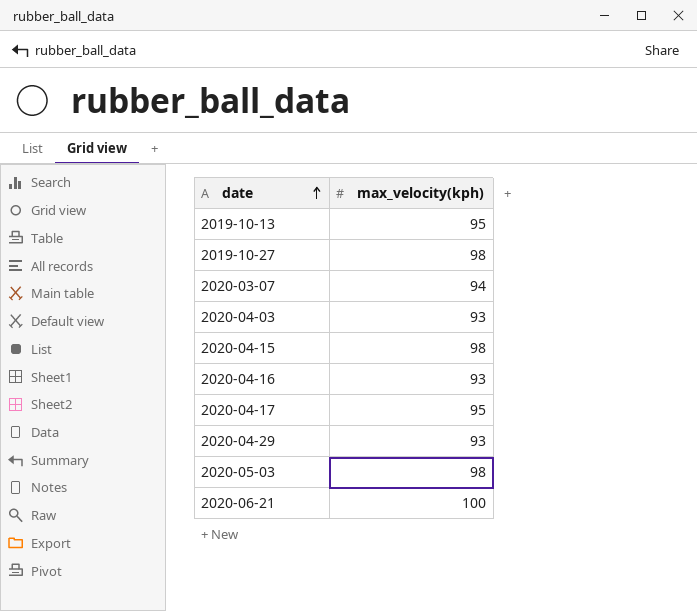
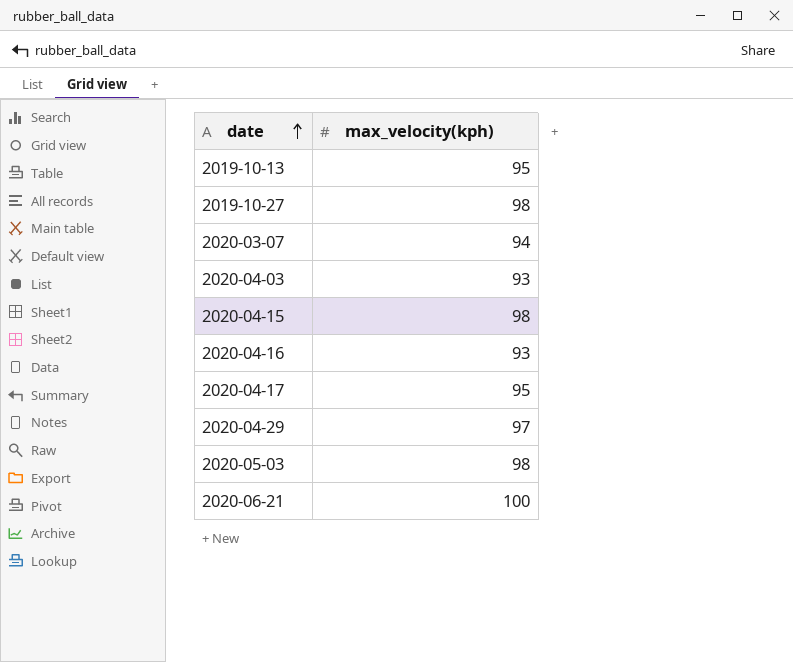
2020-04-29 | max_velocity(kph): 93 -> 97

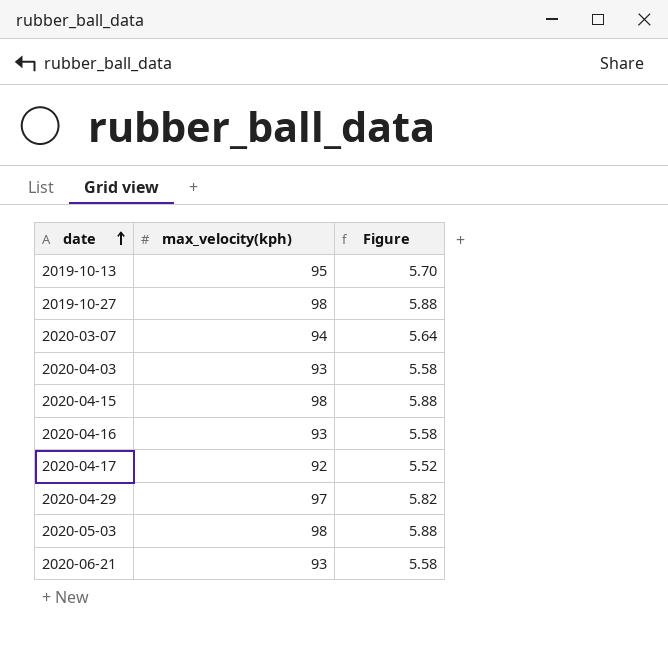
column Figure | formula: none -> [max_velocity(kph)] * 0.06
2020-04-17 | max_velocity(kph): 95 -> 92
2020-06-21 | max_velocity(kph): 100 -> 93

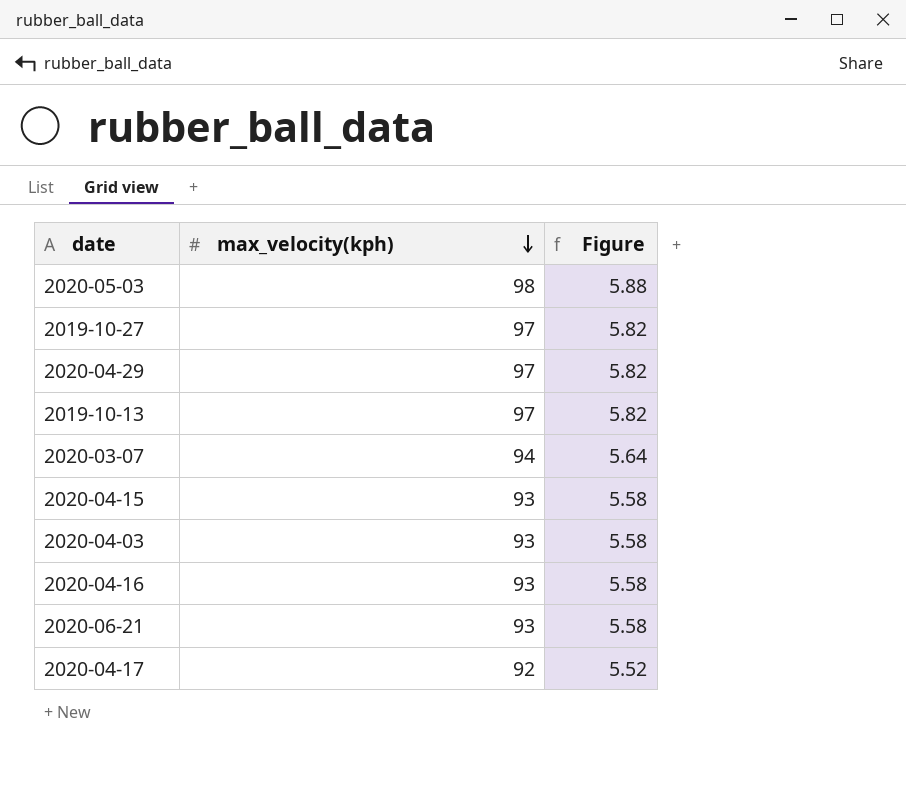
row order: date ascending -> max_velocity(kph) descending
2019-10-27 | max_velocity(kph): 98 -> 97
2019-10-27 | Figure: 5.88 -> 5.82
2019-10-13 | max_velocity(kph): 95 -> 97
2019-10-13 | Figure: 5.70 -> 5.82
2020-04-15 | max_velocity(kph): 98 -> 93
2020-04-15 | Figure: 5.88 -> 5.58

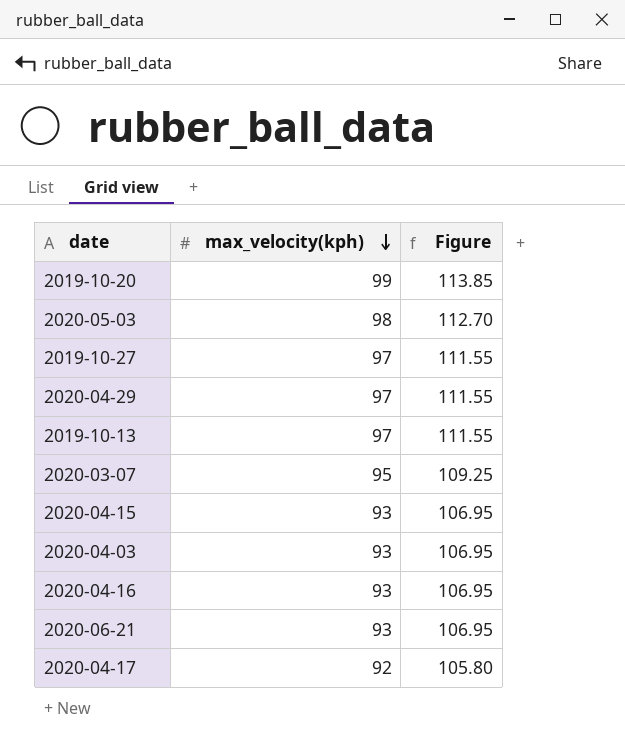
column Figure | formula: [max_velocity(kph)] * 0.06 -> [max_velocity(kph)] * 1.15
row 2019-10-20: none -> 99 | 113.85
2020-03-07 | max_velocity(kph): 94 -> 95

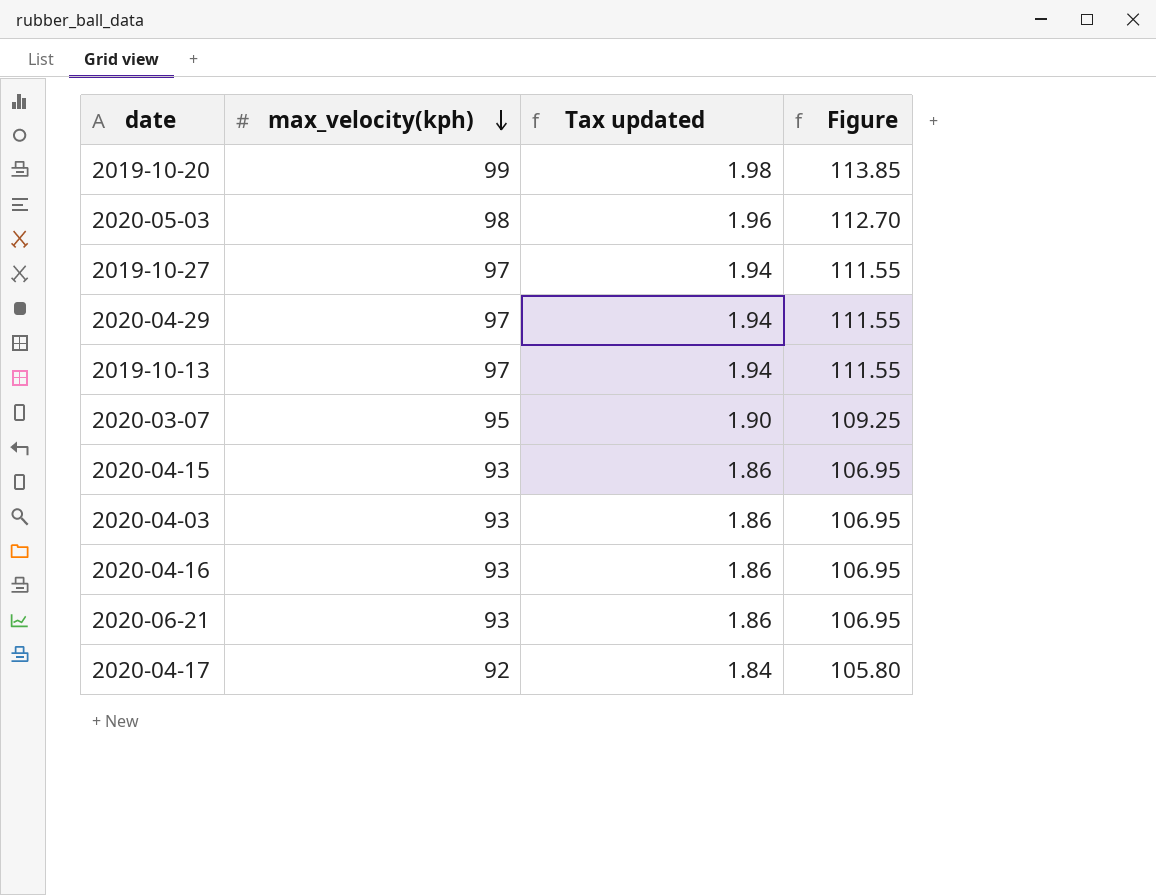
column Tax updated | formula: none -> [max_velocity(kph)] * 0.02

